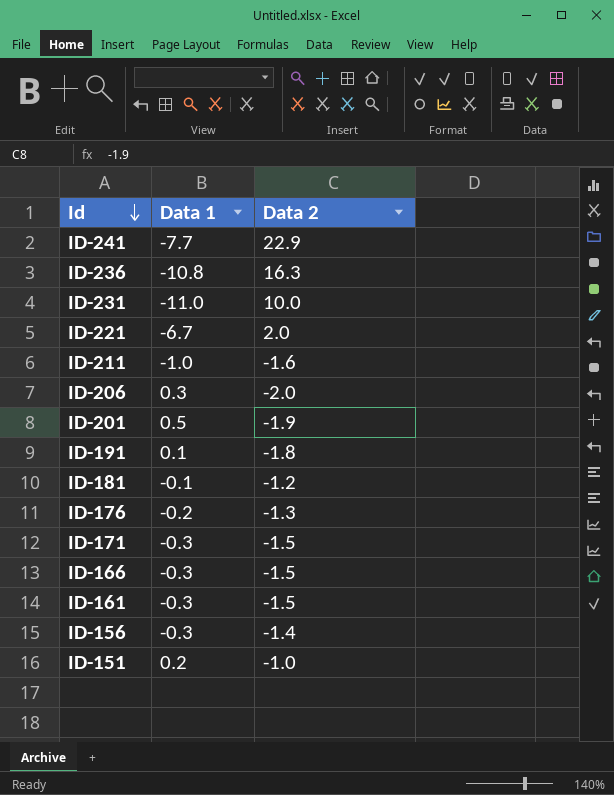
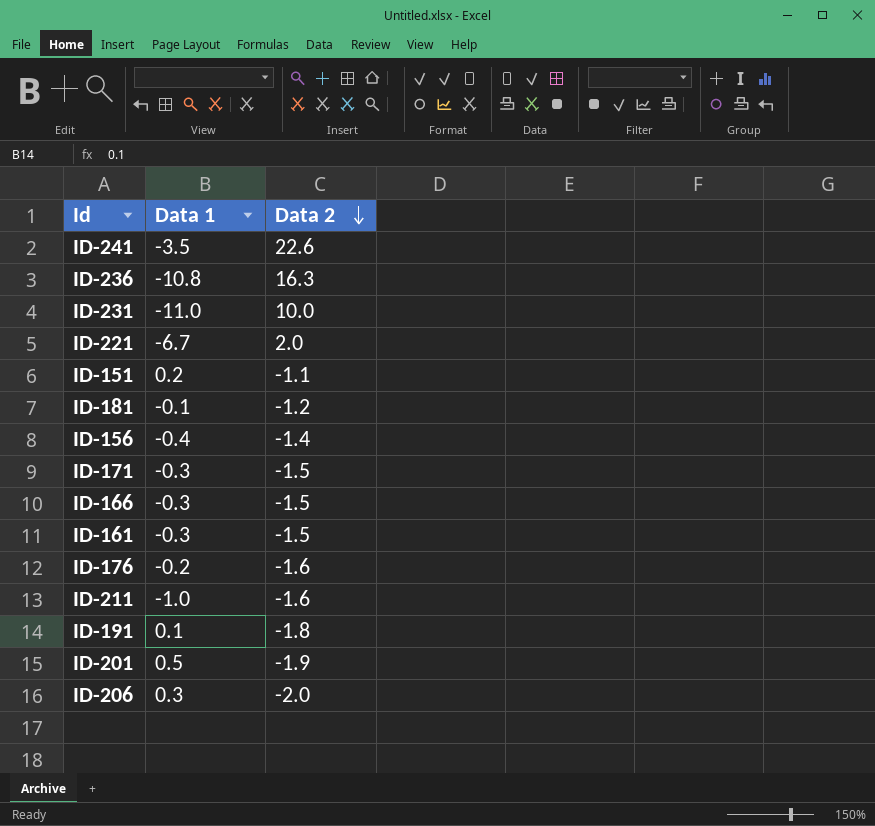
row order: Id descending -> Data 2 descending
ID-241 | Data 1: -7.7 -> -3.5
ID-241 | Data 2: 22.9 -> 22.6
ID-151 | Data 2: -1.0 -> -1.1
ID-156 | Data 1: -0.3 -> -0.4
ID-176 | Data 2: -1.3 -> -1.6

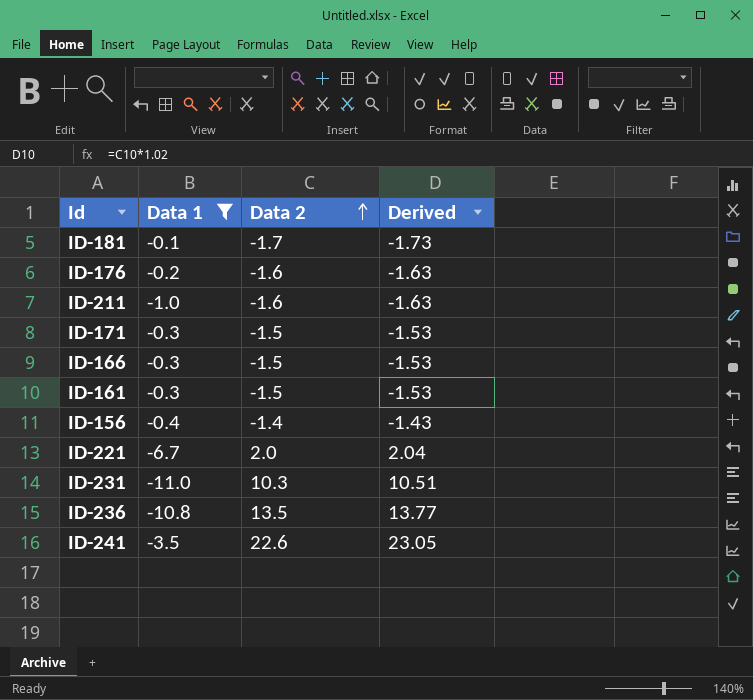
filter: none -> Data 1 <= -0.1
row order: Data 2 descending -> Data 2 ascending
column Derived | formula: none -> [Data 2] * 1.02
ID-181 | Data 2: -1.2 -> -1.7
ID-231 | Data 2: 10.0 -> 10.3
ID-236 | Data 2: 16.3 -> 13.5

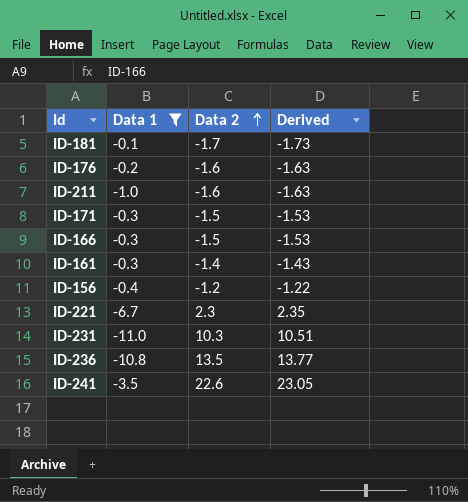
ID-161 | Data 2: -1.5 -> -1.4
ID-161 | Derived: -1.53 -> -1.43
ID-156 | Data 2: -1.4 -> -1.2
ID-156 | Derived: -1.43 -> -1.22
ID-221 | Data 2: 2.0 -> 2.3
ID-221 | Derived: 2.04 -> 2.35

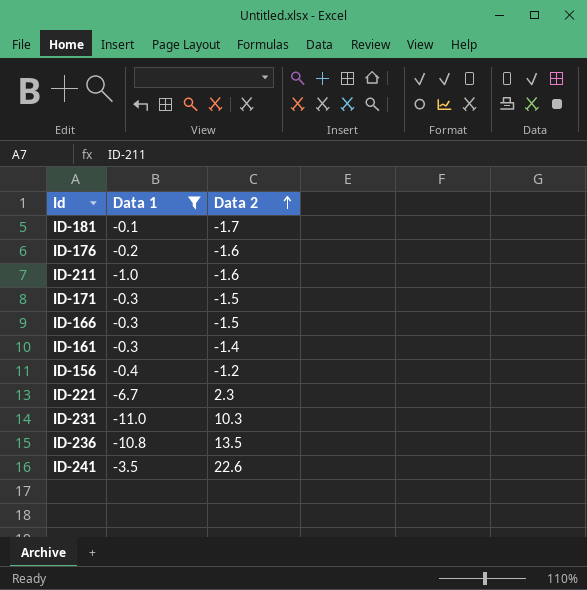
column Derived | formula: [Data 2] * 1.02 -> none

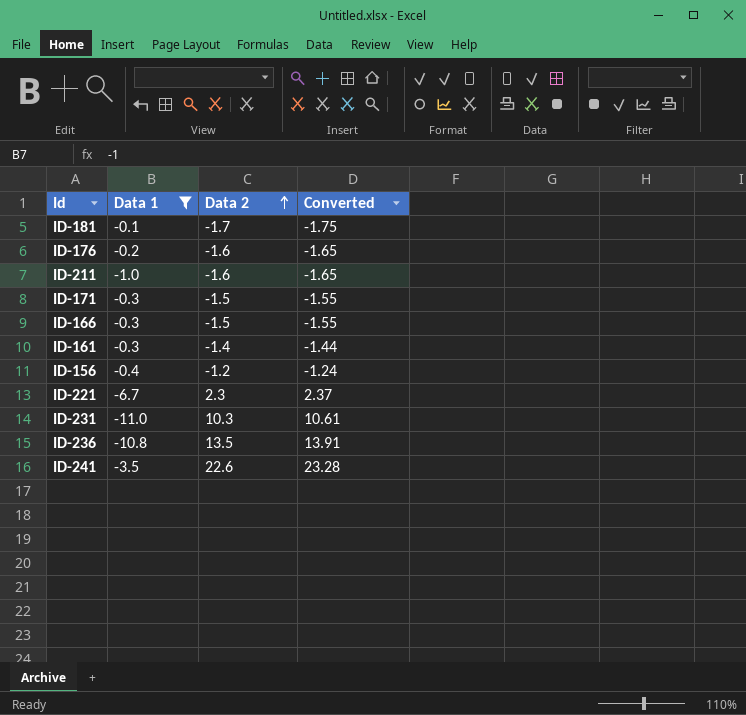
column Converted | formula: none -> [Data 2] * 1.03

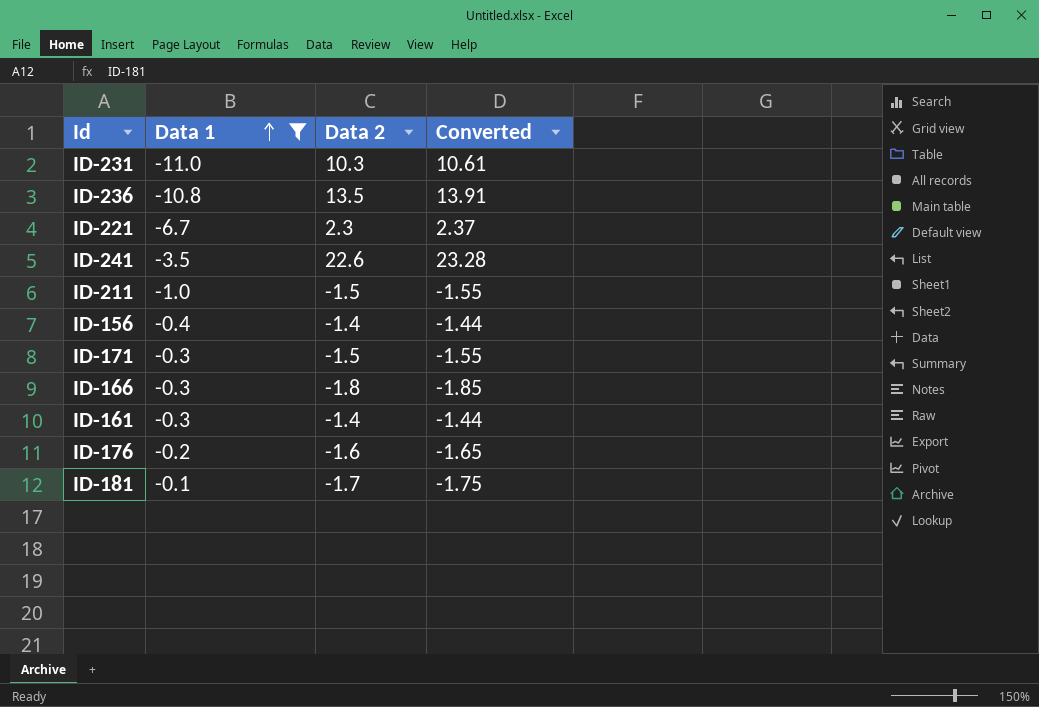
row order: Data 2 ascending -> Data 1 ascending
ID-211 | Data 2: -1.6 -> -1.5
ID-211 | Converted: -1.65 -> -1.55
ID-156 | Data 2: -1.2 -> -1.4
ID-156 | Converted: -1.24 -> -1.44
ID-166 | Data 2: -1.5 -> -1.8
ID-166 | Converted: -1.55 -> -1.85

